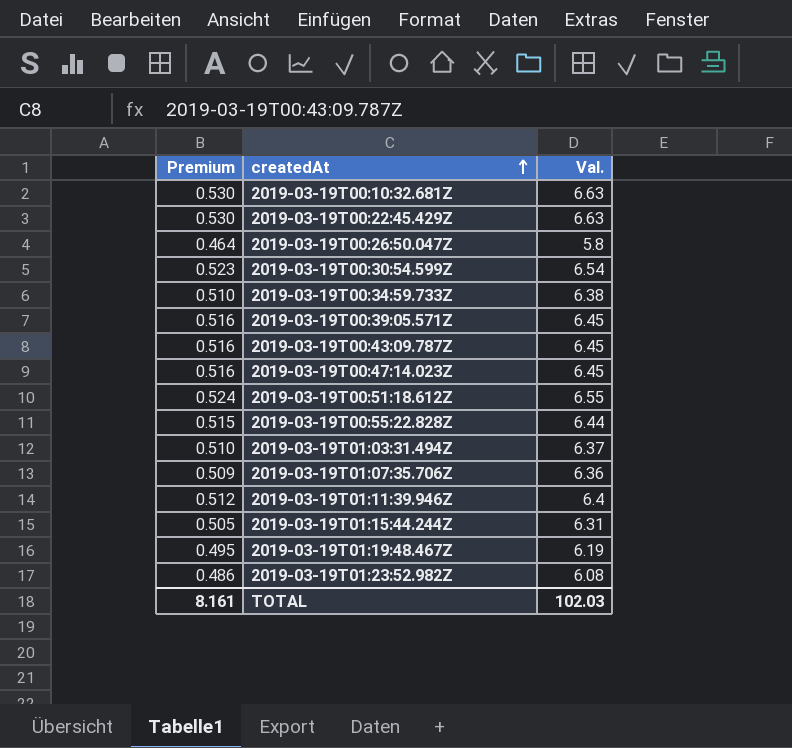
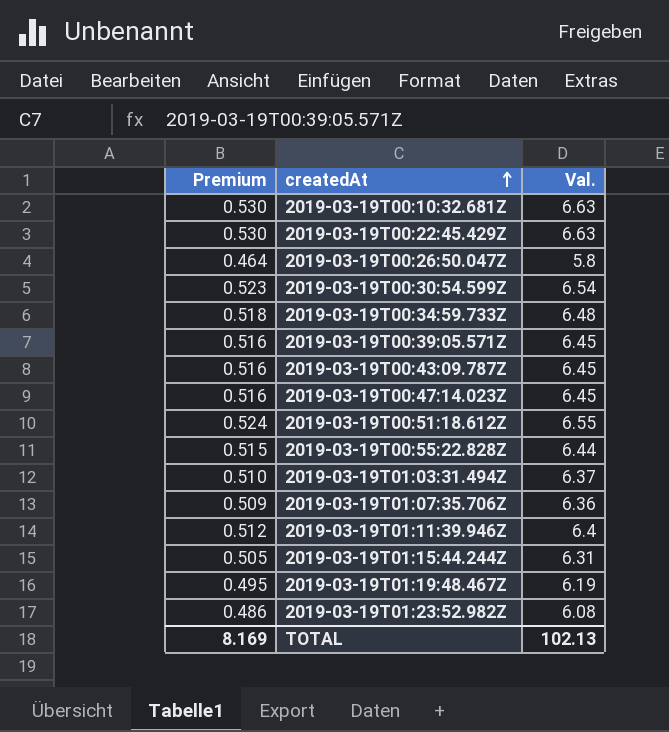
2019-03-19T00:34:59.733Z | Premium: 0.510 -> 0.518
2019-03-19T00:34:59.733Z | Val.: 6.38 -> 6.48
TOTAL | Premium: 8.161 -> 8.169
TOTAL | Val.: 102.03 -> 102.13

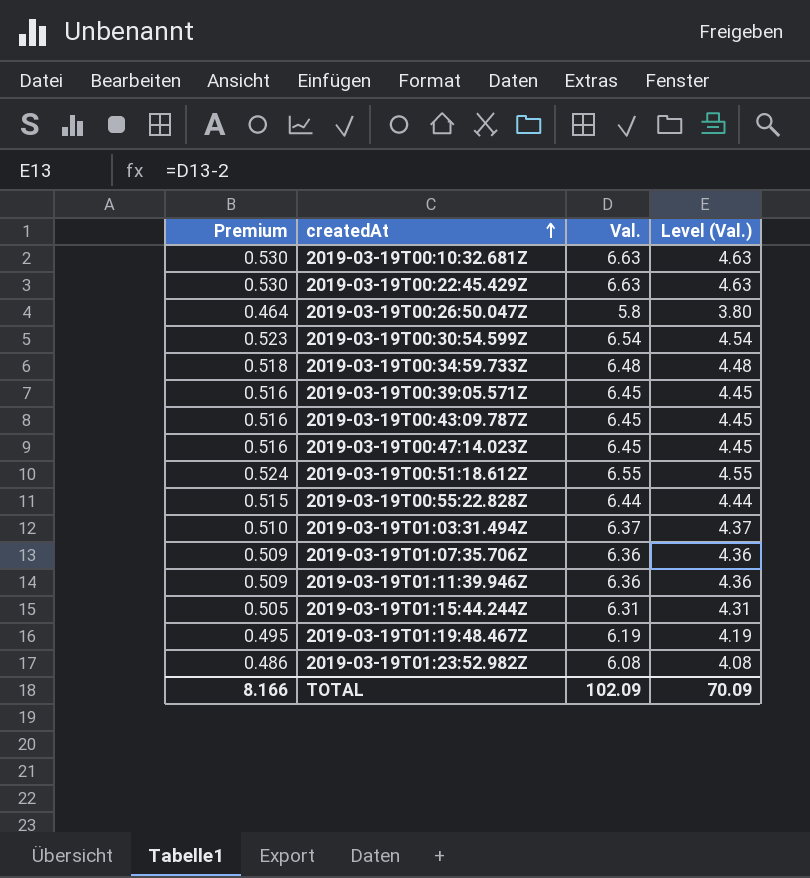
column Level (Val.) | formula: none -> [Val.] - 2
2019-03-19T01:11:39.946Z | Premium: 0.512 -> 0.509
2019-03-19T01:11:39.946Z | Val.: 6.4 -> 6.36
TOTAL | Premium: 8.169 -> 8.166
TOTAL | Val.: 102.13 -> 102.09

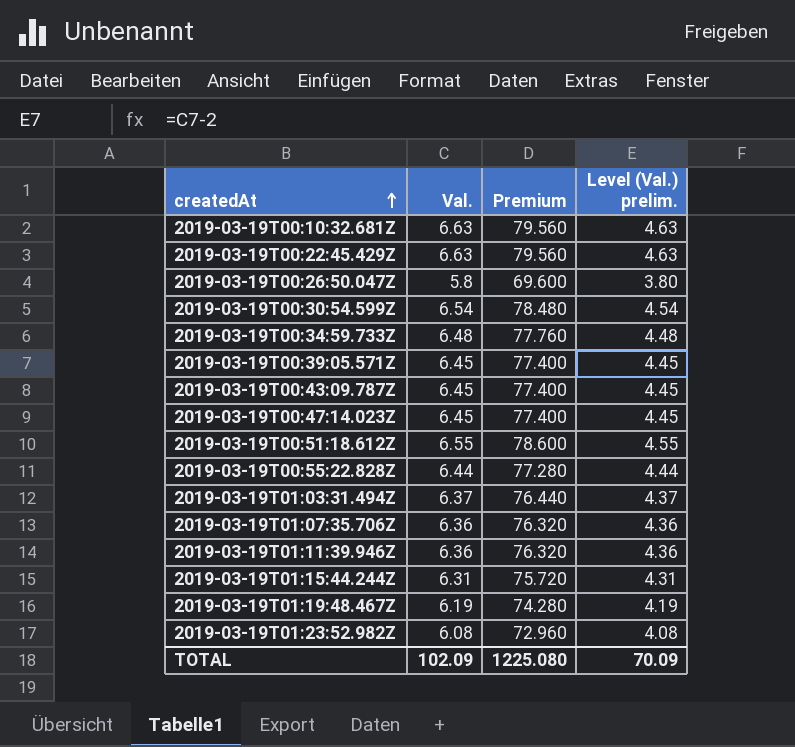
column Premium | formula: [Val.] * 0.08 -> [Val.] * 12
column Premium | position: 1 -> 3
column name: Level (Val.) -> Level (Val.) prelim.
TOTAL | Premium: 8.166 -> 1225.080

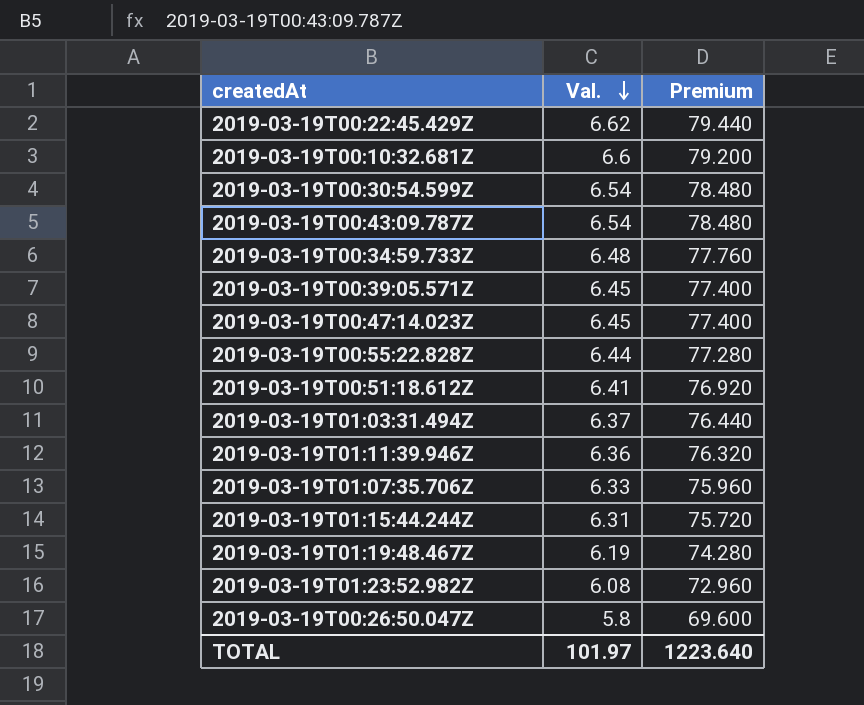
row order: createdAt ascending -> Val. descending
column Level (Val.) prelim. | formula: [Val.] - 2 -> none
2019-03-19T00:22:45.429Z | Val.: 6.63 -> 6.62
2019-03-19T00:22:45.429Z | Premium: 79.560 -> 79.440
2019-03-19T00:10:32.681Z | Val.: 6.63 -> 6.6
2019-03-19T00:10:32.681Z | Premium: 79.560 -> 79.200
2019-03-19T00:43:09.787Z | Val.: 6.45 -> 6.54
2019-03-19T00:43:09.787Z | Premium: 77.400 -> 78.480
2019-03-19T00:51:18.612Z | Val.: 6.55 -> 6.41
2019-03-19T00:51:18.612Z | Premium: 78.600 -> 76.920
2019-03-19T01:07:35.706Z | Val.: 6.36 -> 6.33
2019-03-19T01:07:35.706Z | Premium: 76.320 -> 75.960
TOTAL | Val.: 102.09 -> 101.97
TOTAL | Premium: 1225.080 -> 1223.640

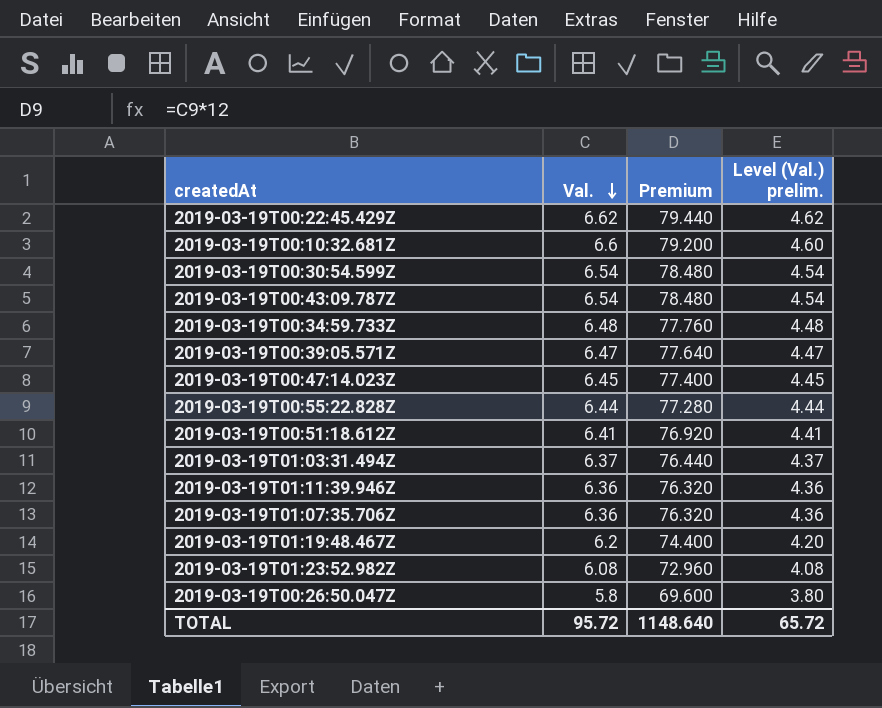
column Level (Val.) prelim. | formula: none -> [Val.] - 2
row 2019-03-19T01:15:44.244Z: 6.31 | 75.720 -> none
2019-03-19T00:39:05.571Z | Val.: 6.45 -> 6.47
2019-03-19T00:39:05.571Z | Premium: 77.400 -> 77.640
2019-03-19T01:07:35.706Z | Val.: 6.33 -> 6.36
2019-03-19T01:07:35.706Z | Premium: 75.960 -> 76.320
2019-03-19T01:19:48.467Z | Val.: 6.19 -> 6.2
2019-03-19T01:19:48.467Z | Premium: 74.280 -> 74.400
TOTAL | Val.: 101.97 -> 95.72
TOTAL | Premium: 1223.640 -> 1148.640

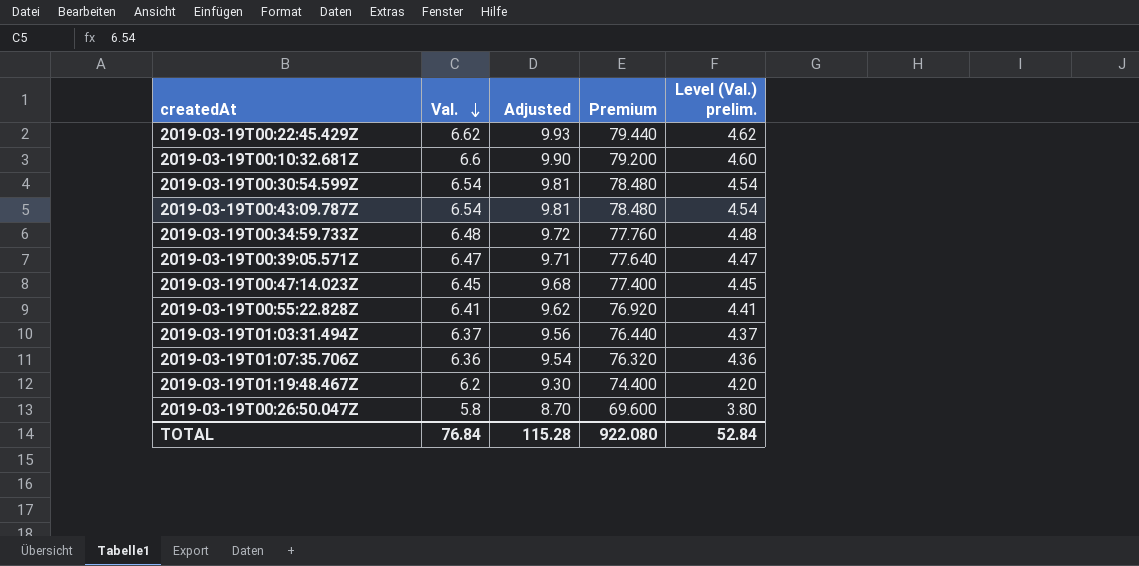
column Adjusted | formula: none -> [Val.] * 1.5
row 2019-03-19T00:51:18.612Z: 6.41 | 76.920 | 4.41 -> none
row 2019-03-19T01:11:39.946Z: 6.36 | 76.320 | 4.36 -> none
row 2019-03-19T01:23:52.982Z: 6.08 | 72.960 | 4.08 -> none
2019-03-19T00:55:22.828Z | Val.: 6.44 -> 6.41
2019-03-19T00:55:22.828Z | Premium: 77.280 -> 76.920
2019-03-19T00:55:22.828Z | Level (Val.) prelim.: 4.44 -> 4.41
TOTAL | Val.: 95.72 -> 76.84
TOTAL | Premium: 1148.640 -> 922.080
TOTAL | Level (Val.) prelim.: 65.72 -> 52.84

